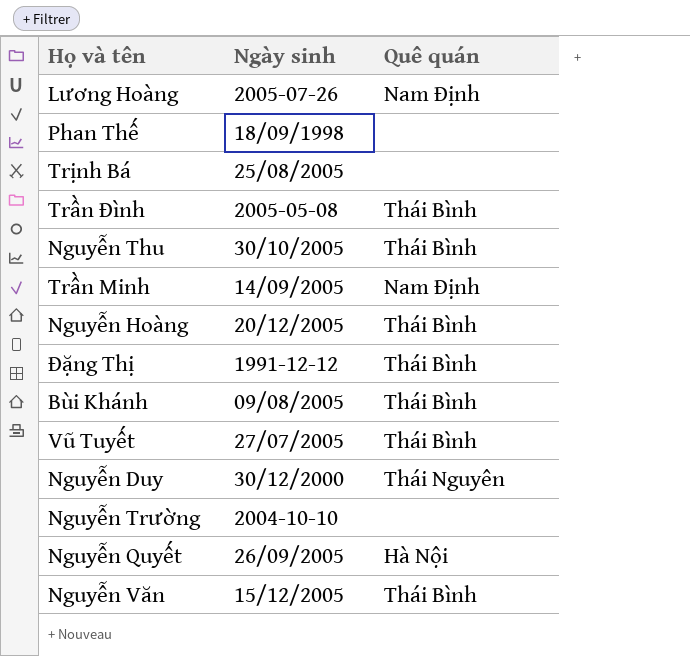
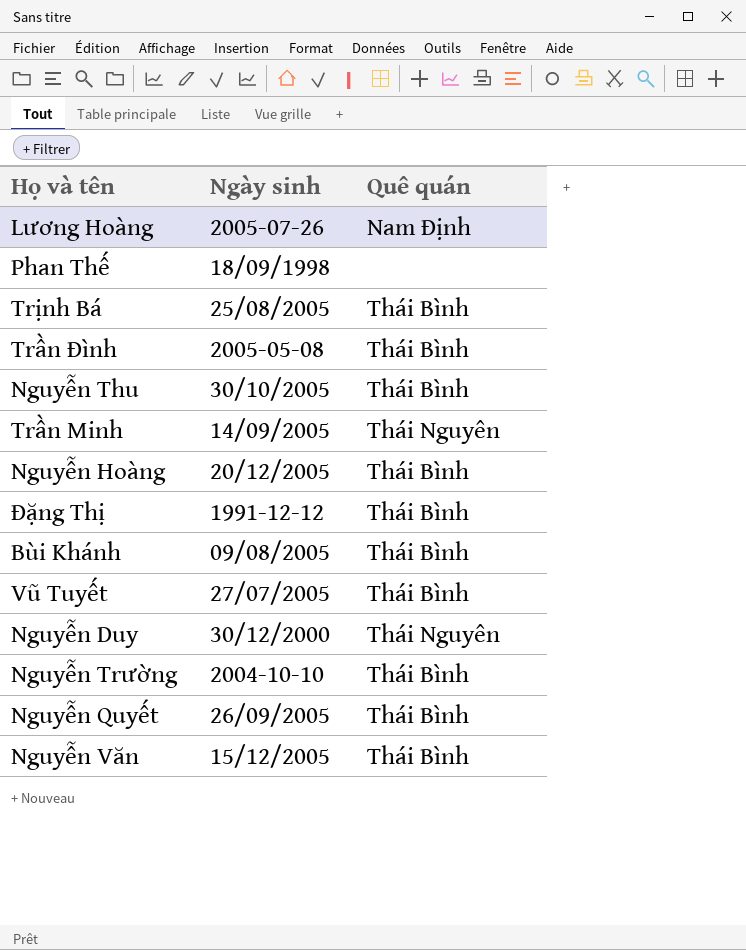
Trịnh Bá | Quê quán: none -> Thái Bình
Trần Minh | Quê quán: Nam Định -> Thái Nguyên
Nguyễn Trường | Quê quán: none -> Thái Bình
Nguyễn Quyết | Quê quán: Hà Nội -> Thái Bình

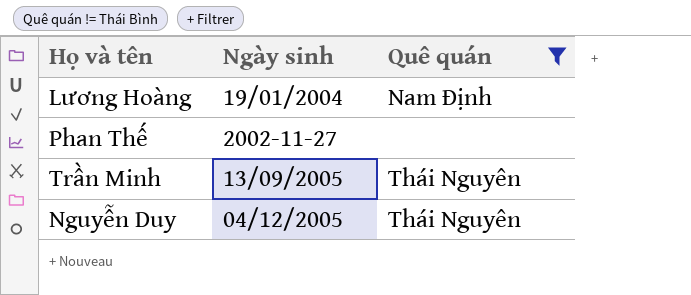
filter: none -> Quê quán != Thái Bình
Lương Hoàng | Ngày sinh: 2005-07-26 -> 19/01/2004
Phan Thế | Ngày sinh: 18/09/1998 -> 2002-11-27
Trần Minh | Ngày sinh: 14/09/2005 -> 13/09/2005
Nguyễn Duy | Ngày sinh: 30/12/2000 -> 04/12/2005

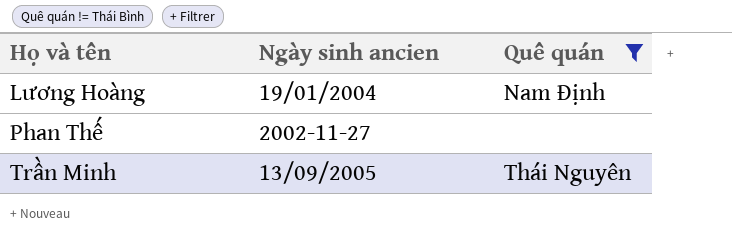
column name: Ngày sinh -> Ngày sinh ancien
row Nguyễn Duy: 04/12/2005 | Thái Nguyên -> none

